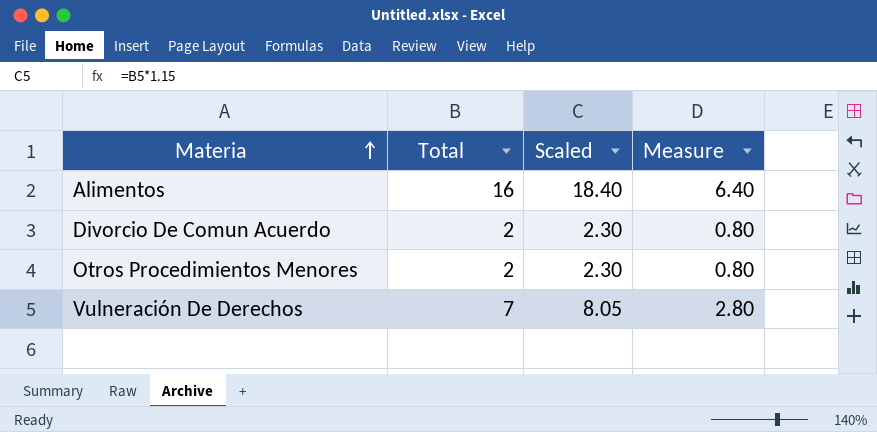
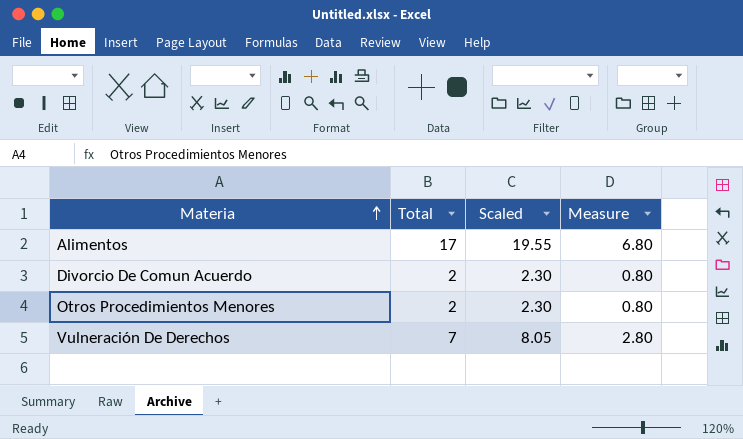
Alimentos | Total: 16 -> 17
Alimentos | Scaled: 18.40 -> 19.55
Alimentos | Measure: 6.40 -> 6.80

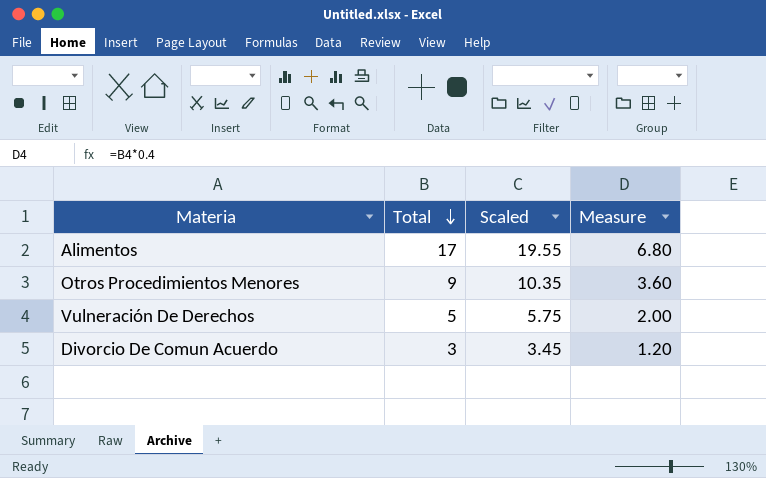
row order: Materia ascending -> Total descending
Otros Procedimientos Menores | Total: 2 -> 9
Otros Procedimientos Menores | Scaled: 2.30 -> 10.35
Otros Procedimientos Menores | Measure: 0.80 -> 3.60
Vulneración De Derechos | Total: 7 -> 5
Vulneración De Derechos | Scaled: 8.05 -> 5.75
Vulneración De Derechos | Measure: 2.80 -> 2.00
Divorcio De Comun Acuerdo | Total: 2 -> 3
Divorcio De Comun Acuerdo | Scaled: 2.30 -> 3.45
Divorcio De Comun Acuerdo | Measure: 0.80 -> 1.20

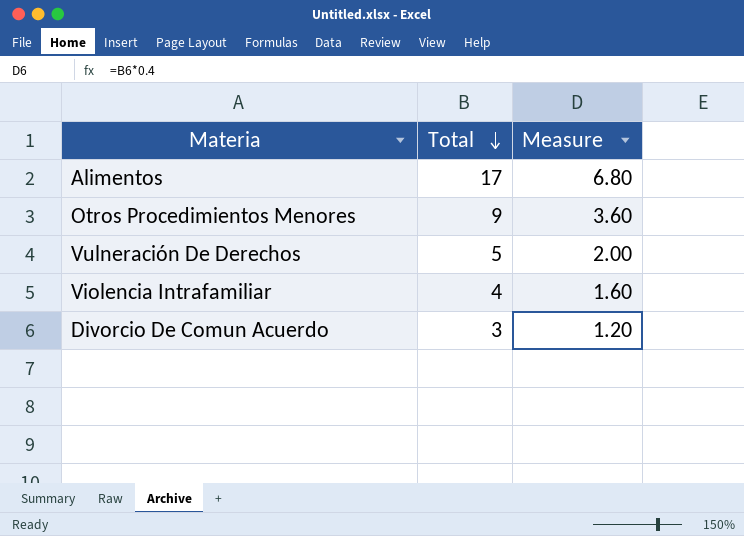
column Scaled | formula: [Total] * 1.15 -> none
row Violencia Intrafamiliar: none -> 4 | 1.60

